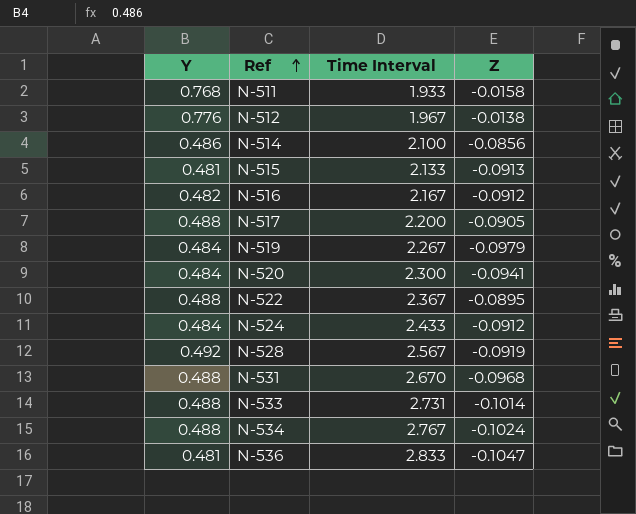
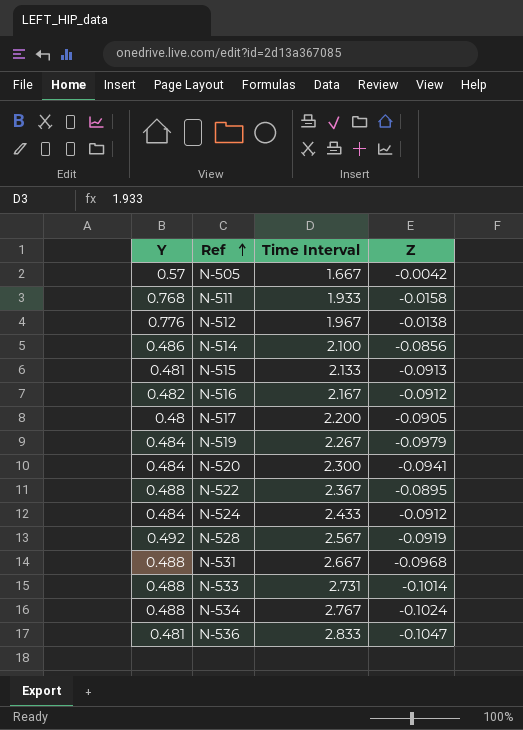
row N-505: none -> 0.57 | 1.667 | -0.0042
N-517 | Y: 0.488 -> 0.48
N-531 | Time Interval: 2.670 -> 2.667

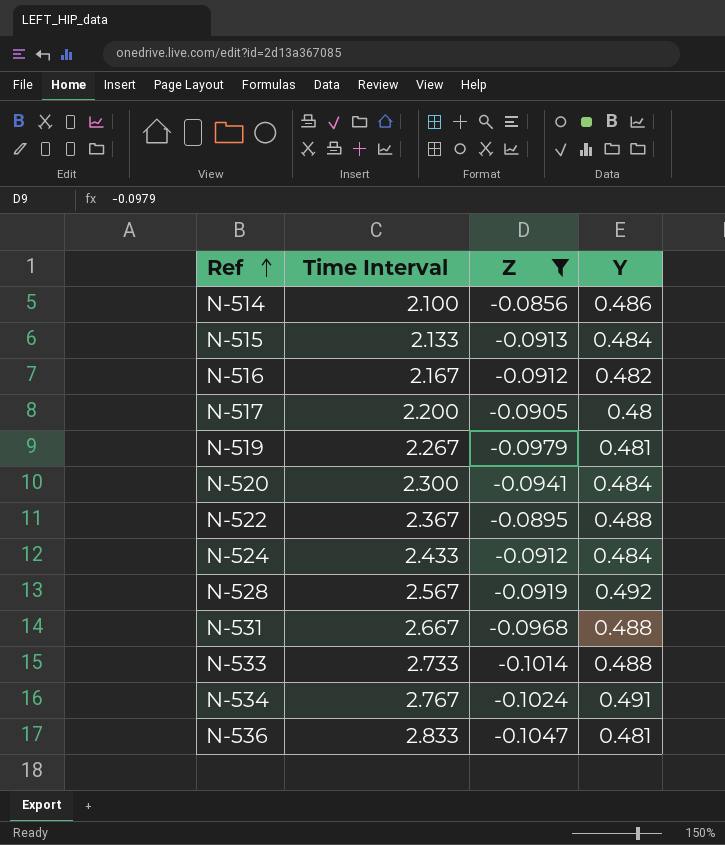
filter: none -> Z <= -0.0856
column Y | position: 1 -> 4
N-515 | Y: 0.481 -> 0.484
N-519 | Y: 0.484 -> 0.481
N-533 | Time Interval: 2.731 -> 2.733
N-534 | Y: 0.488 -> 0.491

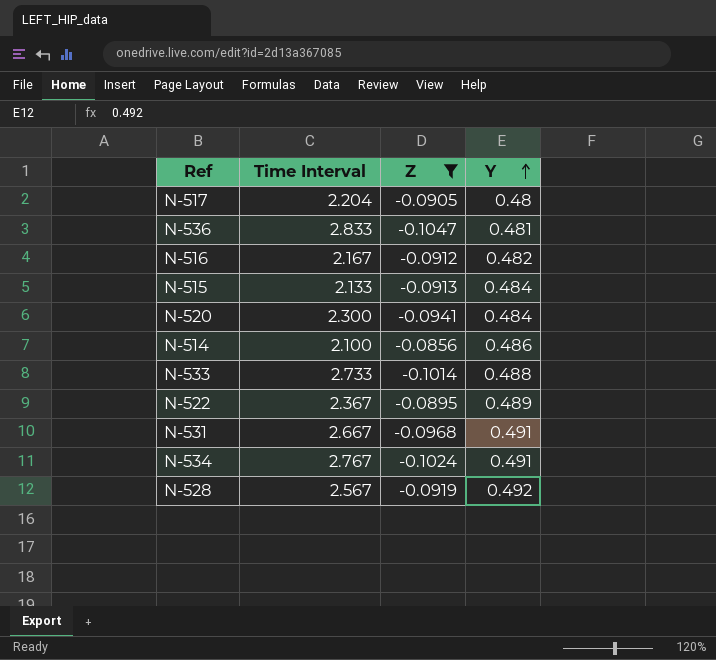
row order: Ref ascending -> Y ascending
row N-519: 2.267 | -0.0979 | 0.481 -> none
row N-524: 2.433 | -0.0912 | 0.484 -> none
N-517 | Time Interval: 2.200 -> 2.204
N-522 | Y: 0.488 -> 0.489
N-531 | Y: 0.488 -> 0.491

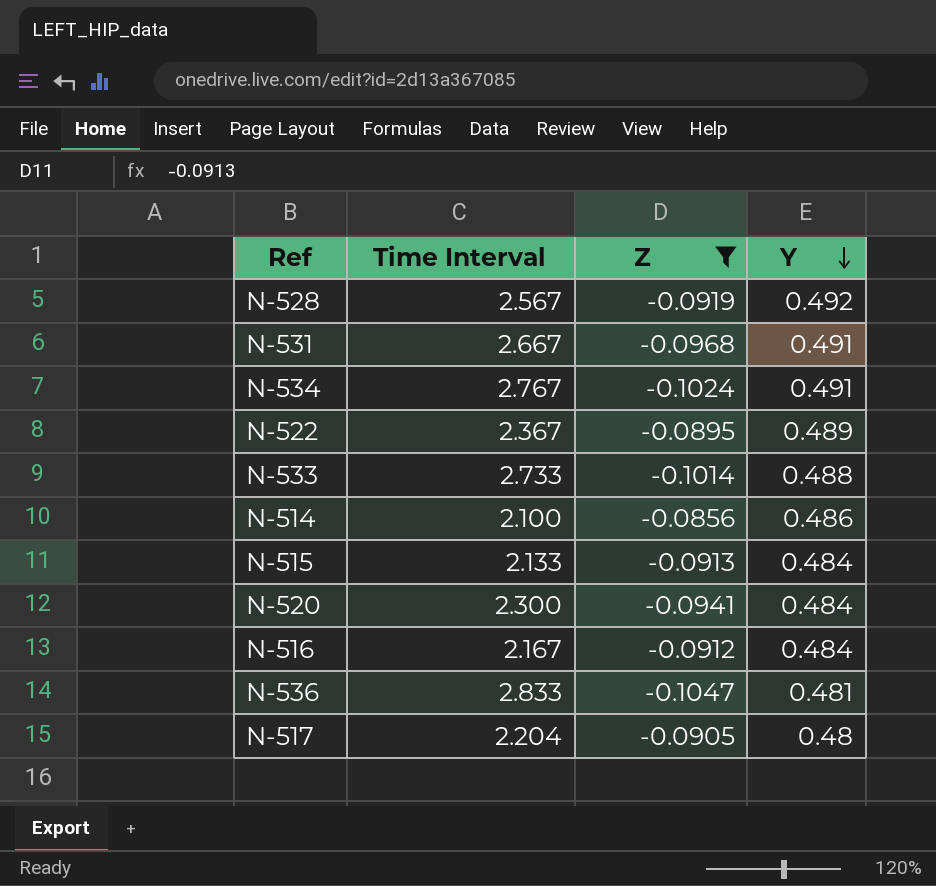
row order: Y ascending -> Y descending
N-516 | Y: 0.482 -> 0.484

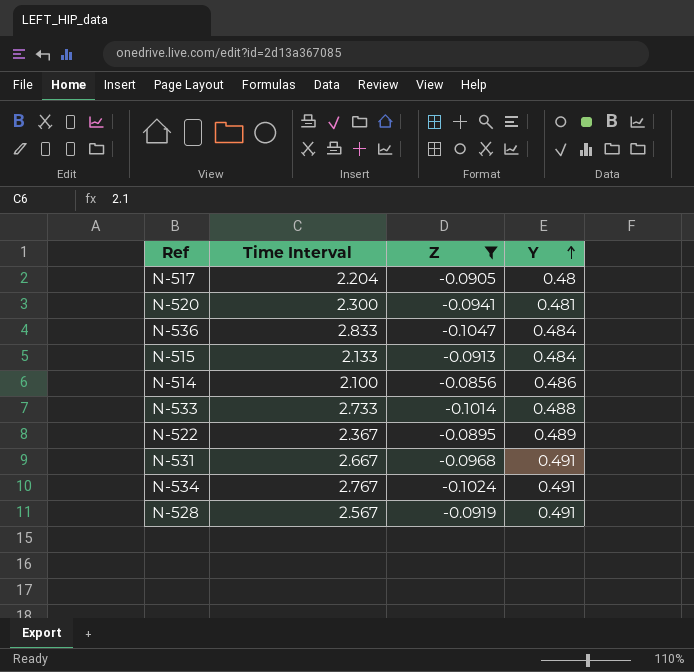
row order: Y descending -> Y ascending
row N-516: 2.167 | -0.0912 | 0.484 -> none
N-520 | Y: 0.484 -> 0.481
N-536 | Y: 0.481 -> 0.484
N-528 | Y: 0.492 -> 0.491

